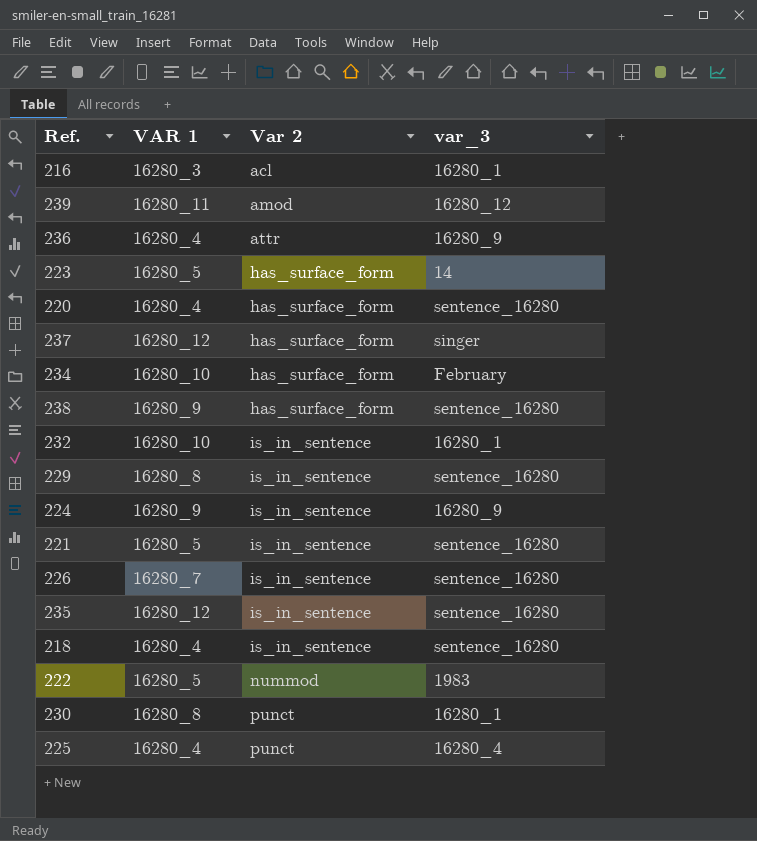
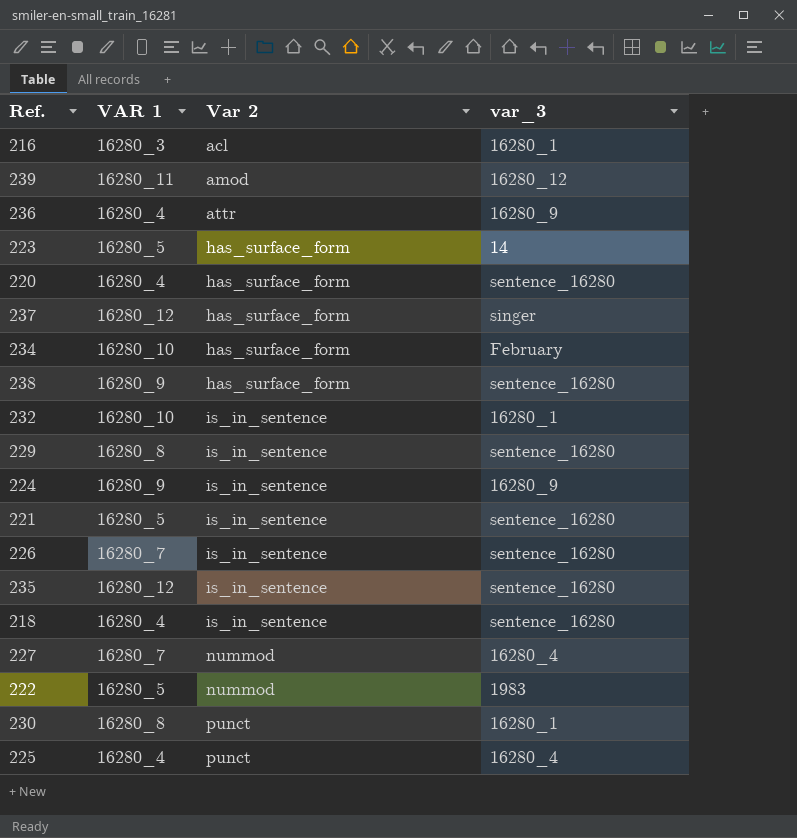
row 227: none -> 16280_7 | nummod | 16280_4

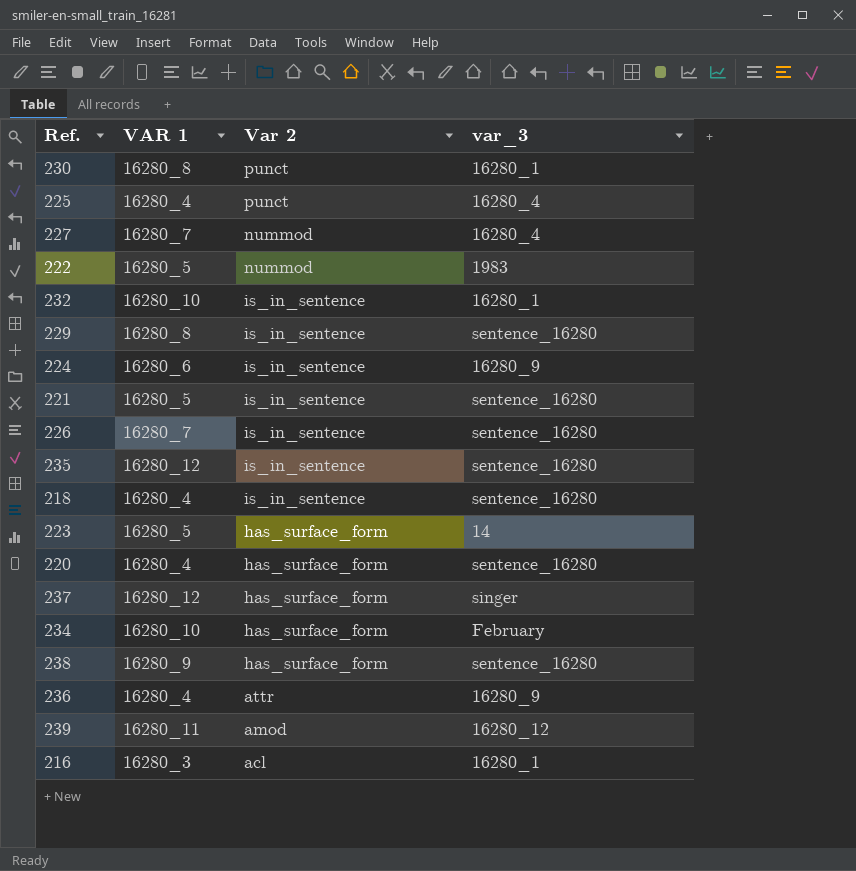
row order: Var 2 ascending -> Var 2 descending
224 | VAR 1: 16280_9 -> 16280_6

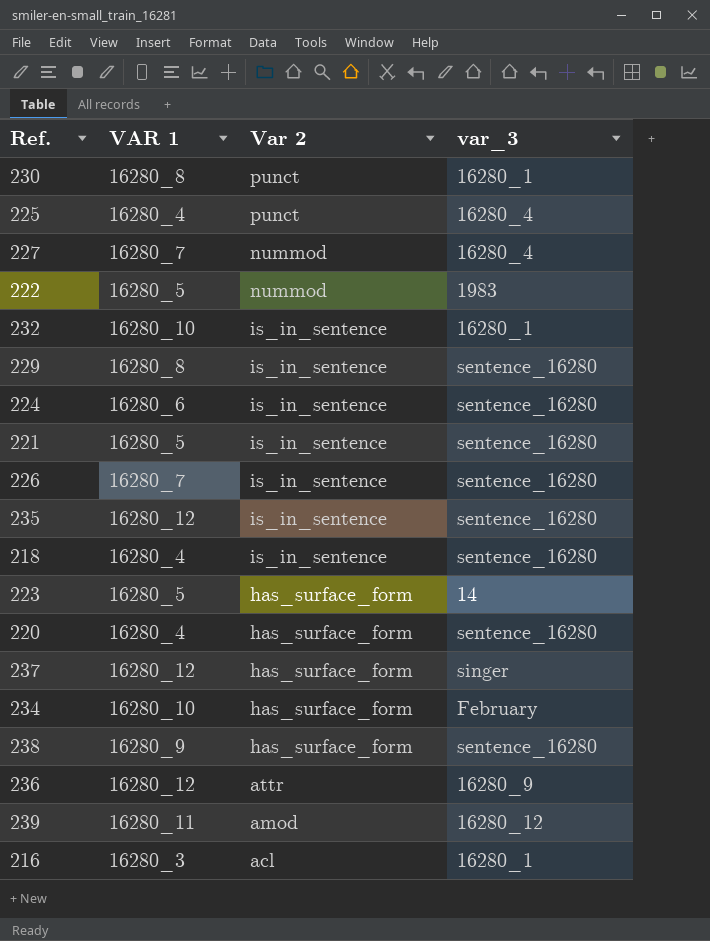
224 | var_3: 16280_9 -> sentence_16280
236 | VAR 1: 16280_4 -> 16280_12

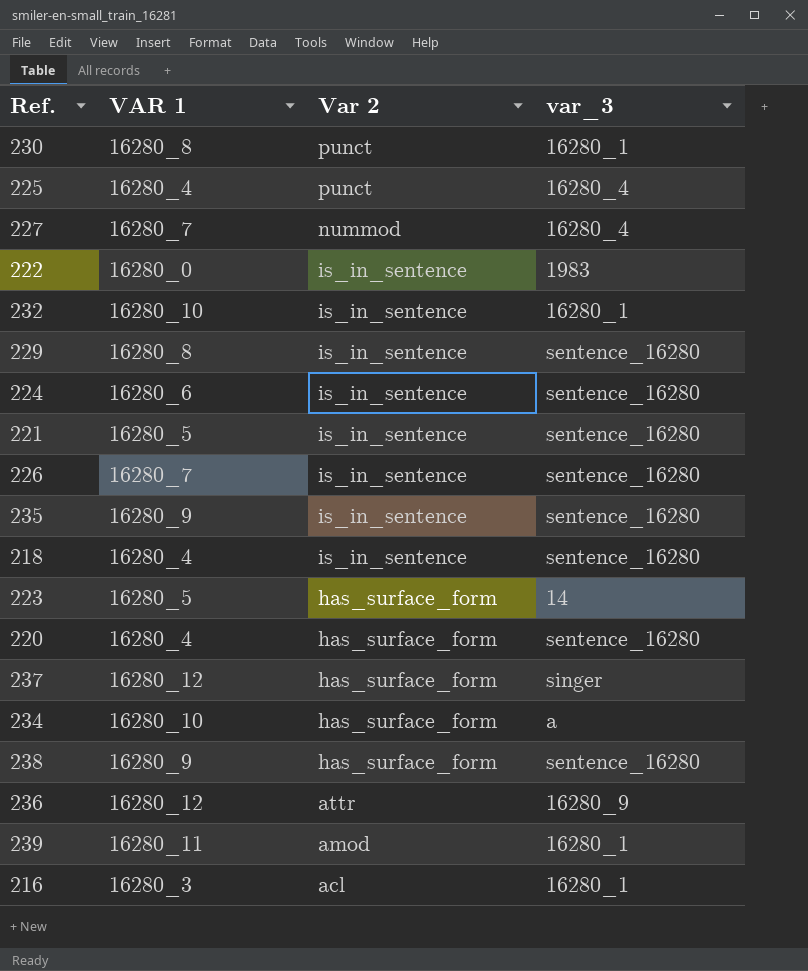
222 | VAR 1: 16280_5 -> 16280_0
222 | Var 2: nummod -> is_in_sentence
235 | VAR 1: 16280_12 -> 16280_9
234 | var_3: February -> a
239 | var_3: 16280_12 -> 16280_1

